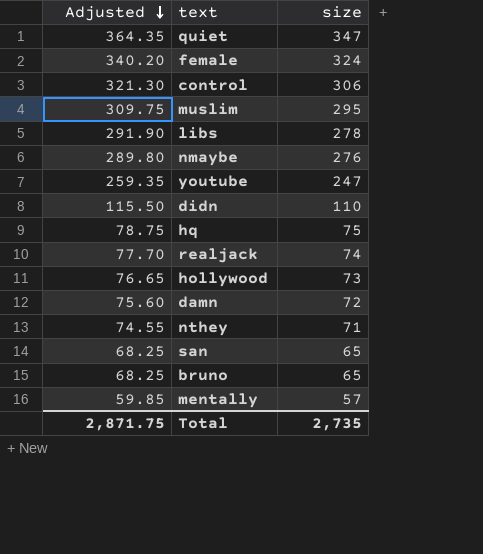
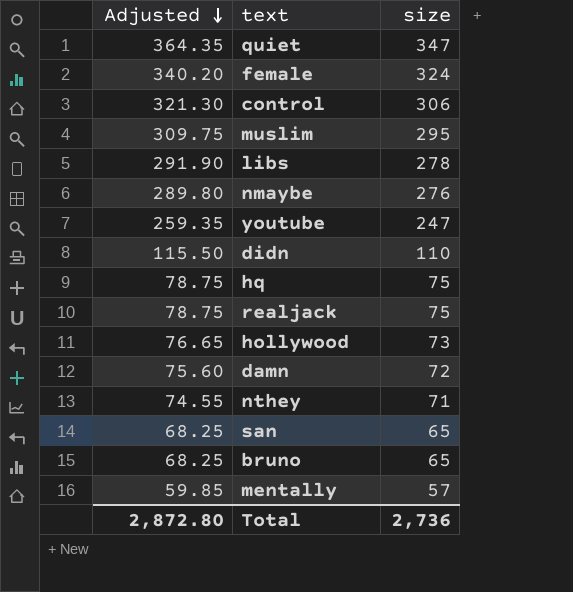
realjack | Adjusted: 77.70 -> 78.75
realjack | size: 74 -> 75
Total | Adjusted: 2,871.75 -> 2,872.80
Total | size: 2,735 -> 2,736

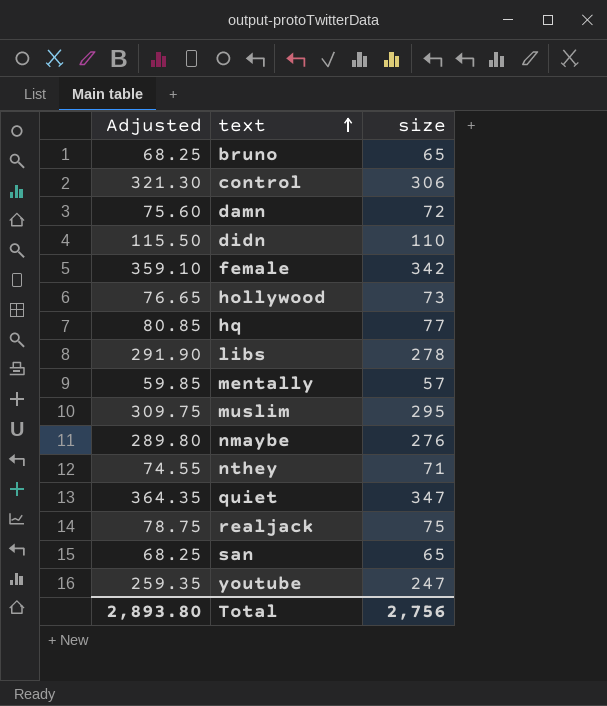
row order: Adjusted descending -> text ascending
female | Adjusted: 340.20 -> 359.10
female | size: 324 -> 342
hq | Adjusted: 78.75 -> 80.85
hq | size: 75 -> 77
Total | Adjusted: 2,872.80 -> 2,893.80
Total | size: 2,736 -> 2,756

